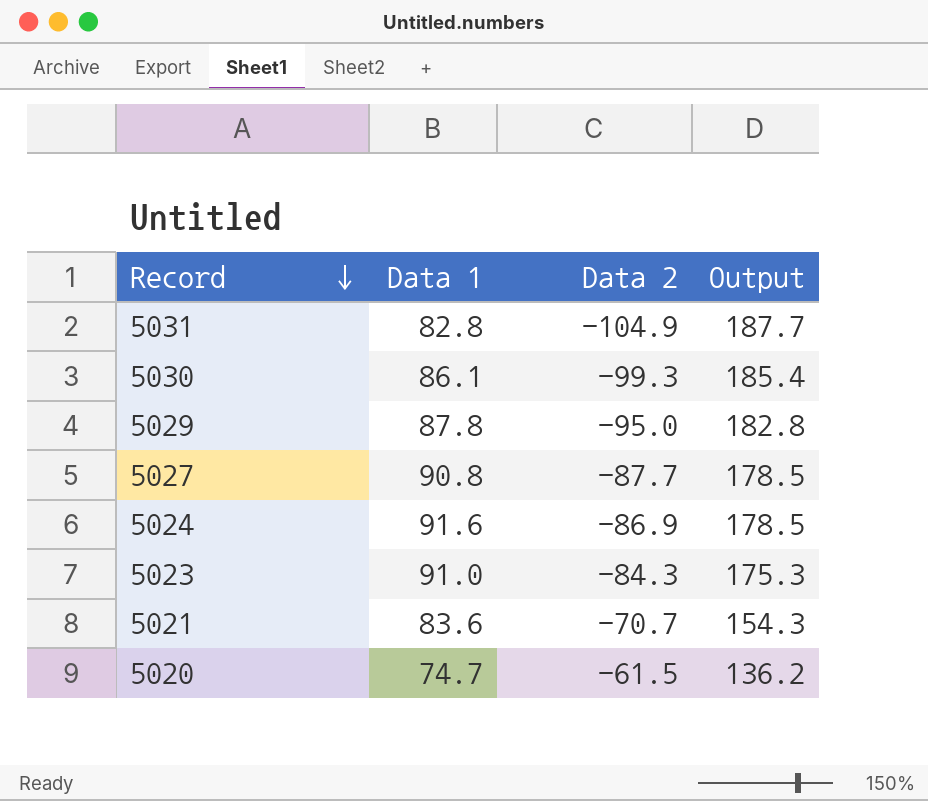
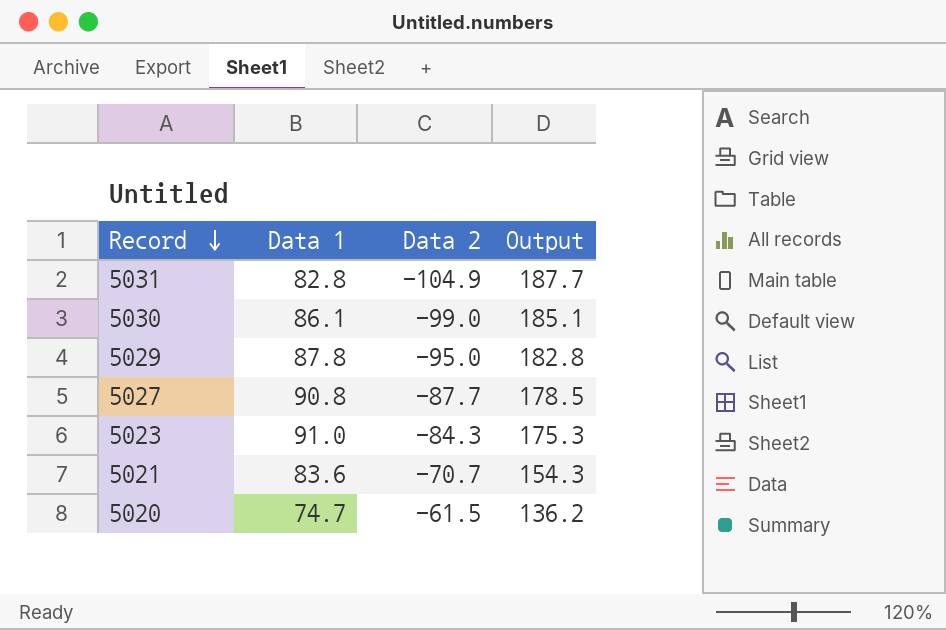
row 5024: 91.6 | -86.9 | 178.5 -> none
5030 | Data 2: -99.3 -> -99.0
5030 | Output: 185.4 -> 185.1

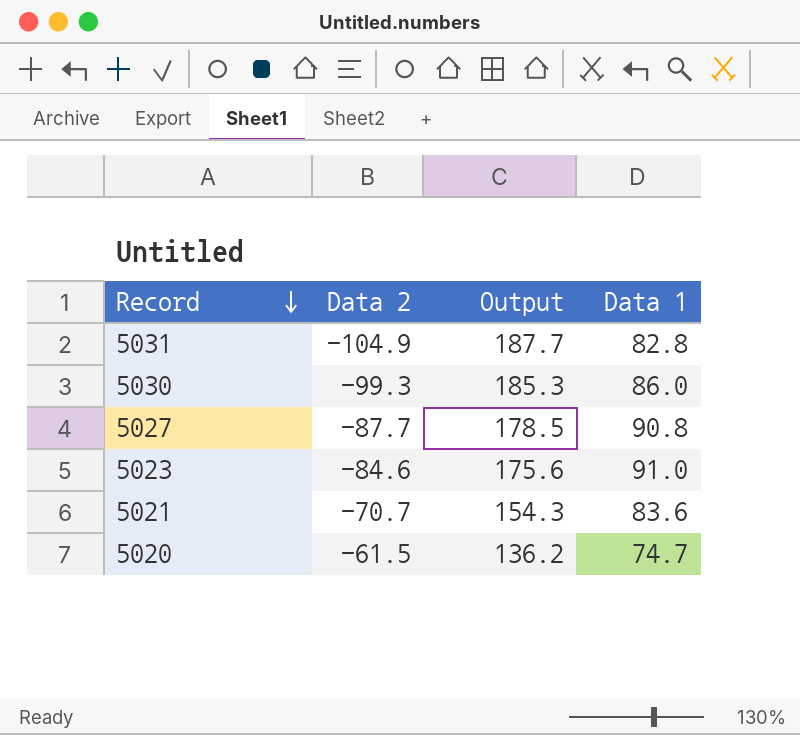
column Data 1 | position: 2 -> 4
row 5029: 87.8 | -95.0 | 182.8 -> none
5030 | Data 2: -99.0 -> -99.3
5030 | Output: 185.1 -> 185.3
5030 | Data 1: 86.1 -> 86.0
5023 | Data 2: -84.3 -> -84.6
5023 | Output: 175.3 -> 175.6

